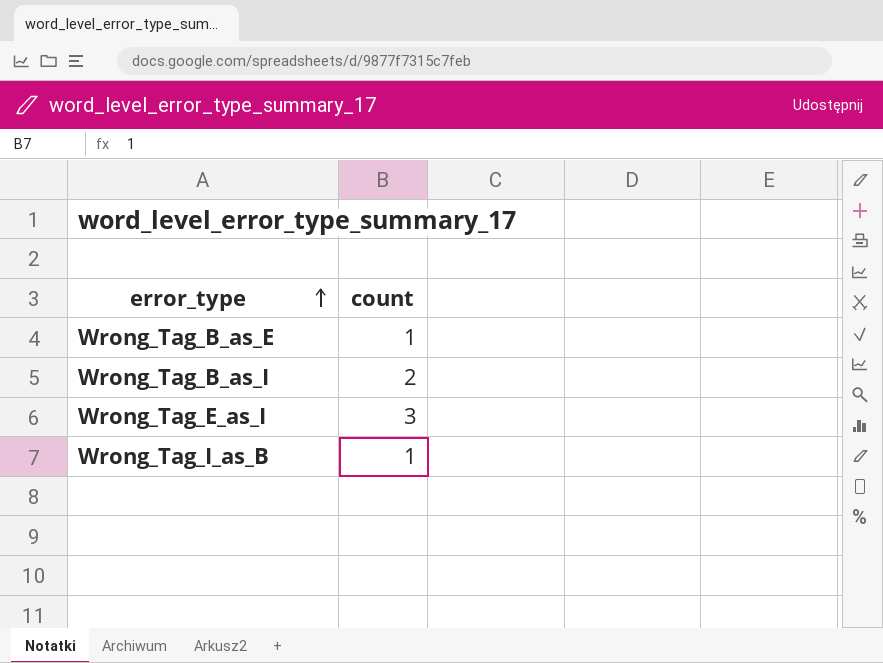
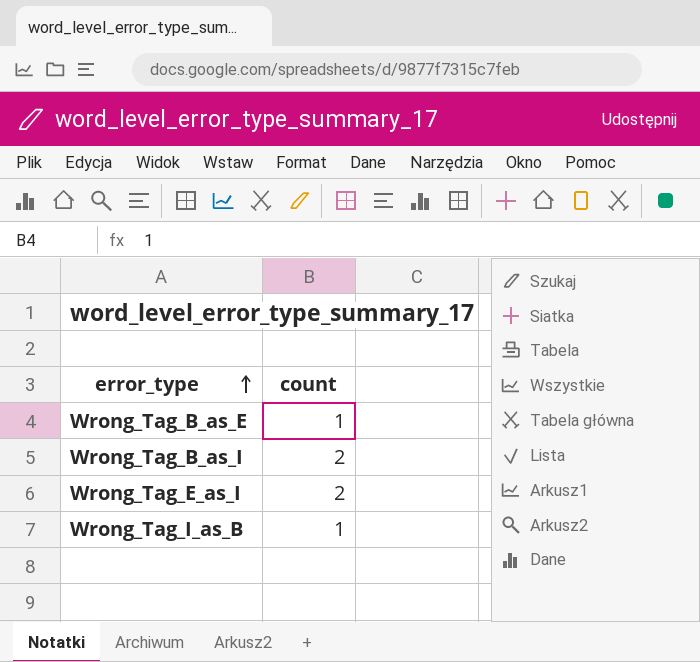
Wrong_Tag_E_as_I | count: 3 -> 2

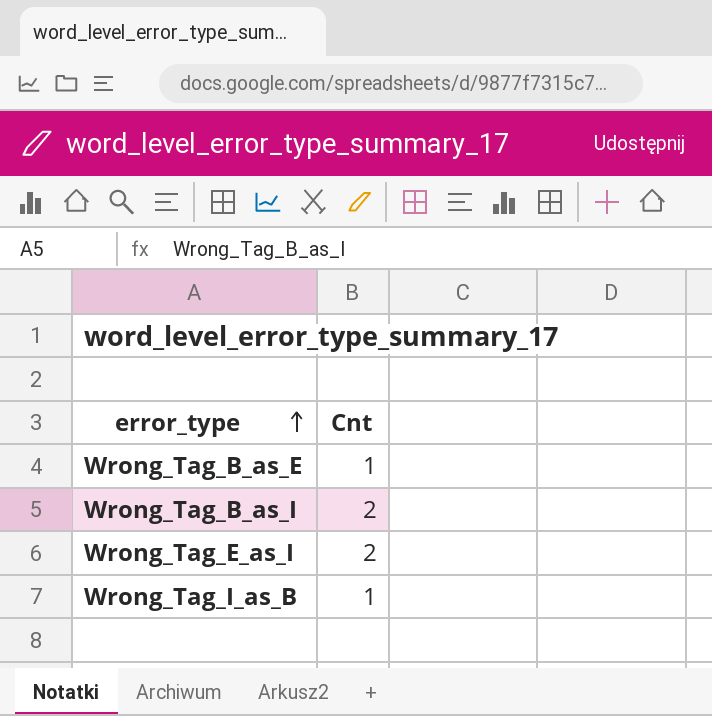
column name: count -> Cnt

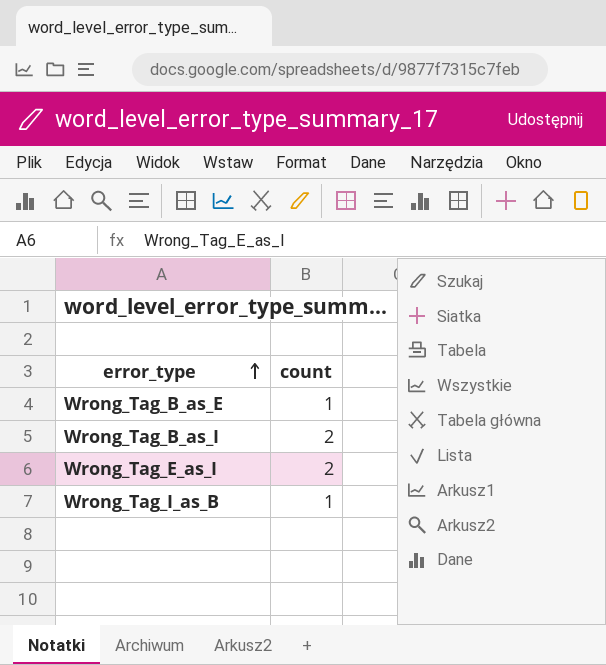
column name: Cnt -> count

